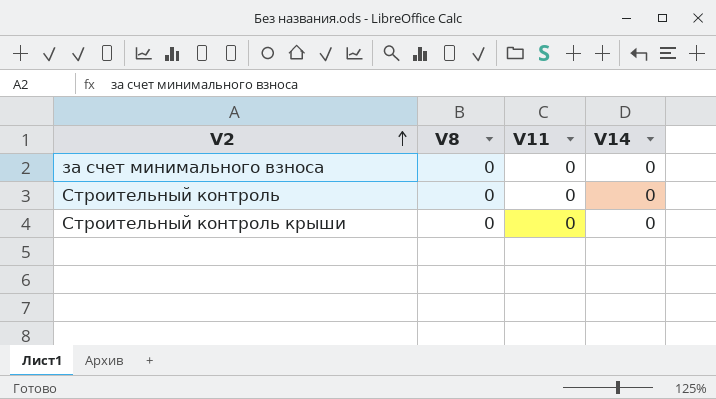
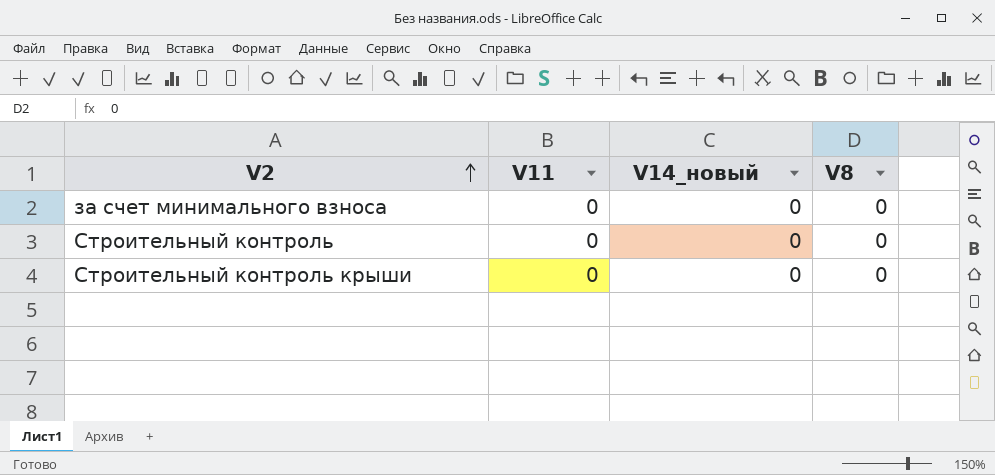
column name: V14 -> V14_новый
column V8 | position: 2 -> 4

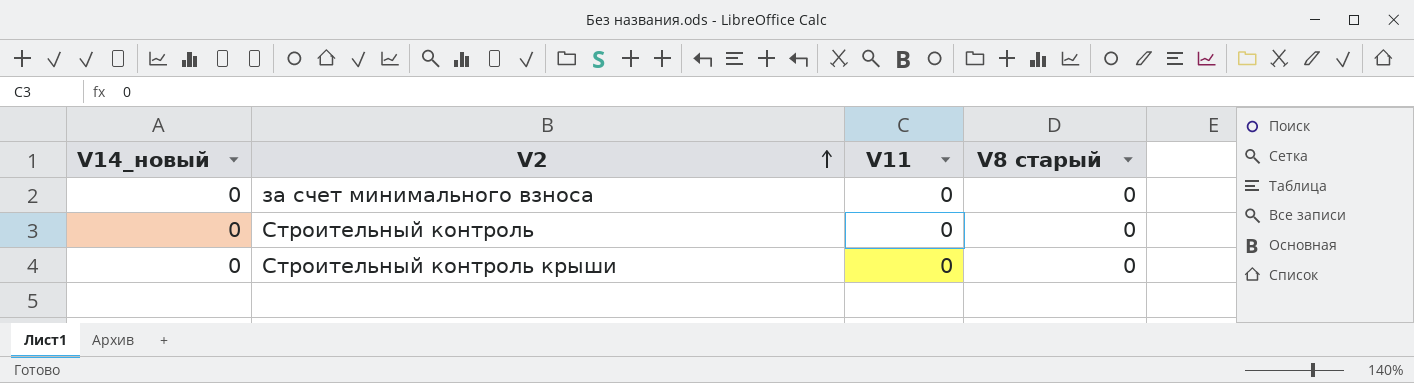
column V14_новый | position: 3 -> 1
column name: V8 -> V8 старый

